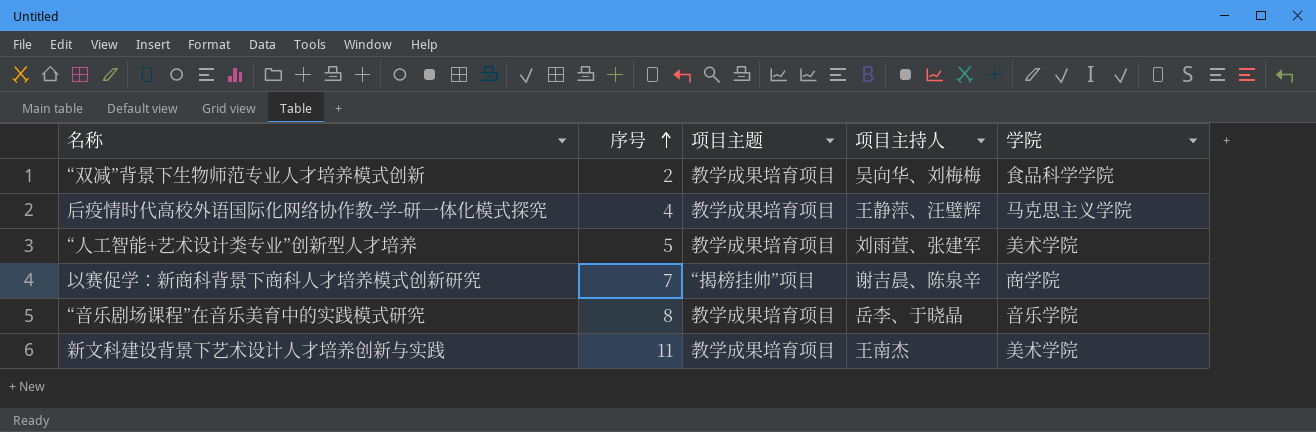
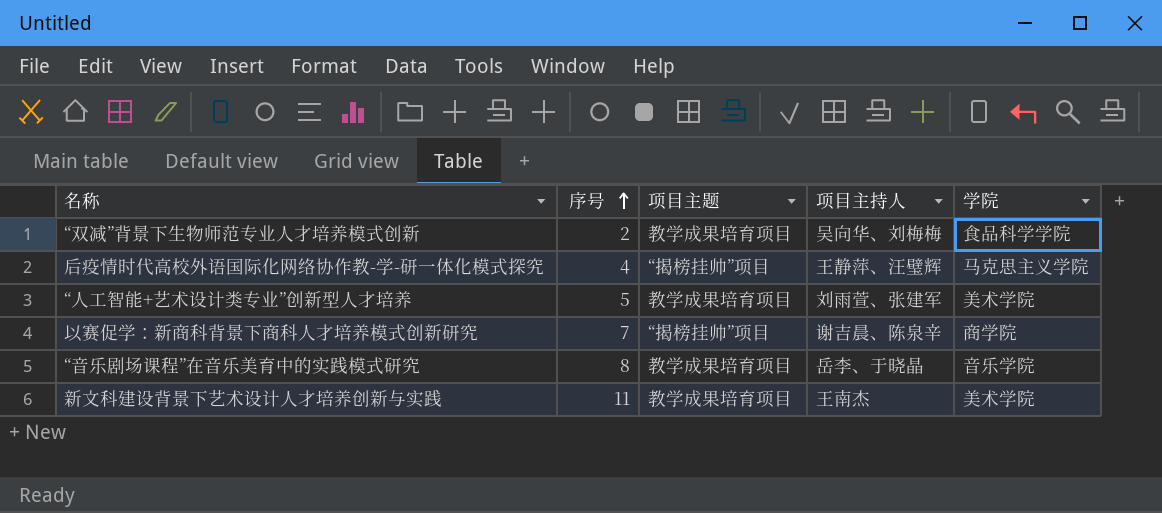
后疫情时代高校外语国际化网络协作教-学-研一体化模式探究 | 项目主题: 教学成果培育项目 -> “揭榜挂帅”项目

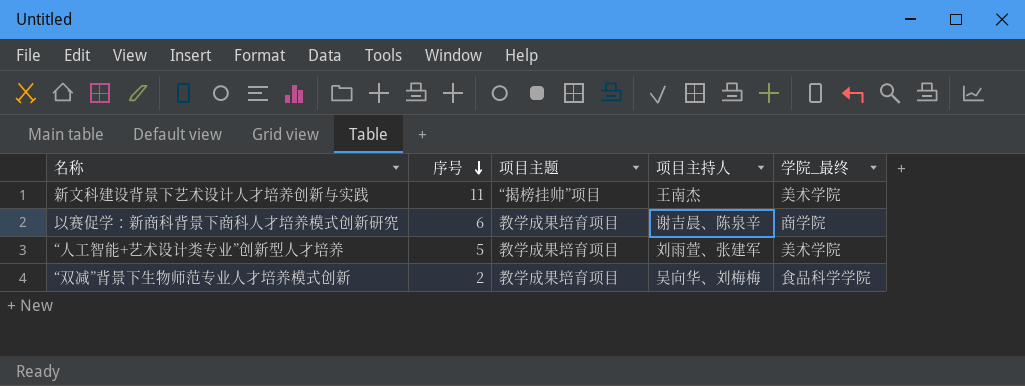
row order: 序号 ascending -> 序号 descending
column name: 学院 -> 学院_最终
row 后疫情时代高校外语国际化网络协作教-学-研一体化模式探究: 4 | “揭榜挂帅”项目 | 王静萍、汪璧辉 | 马克思主义学院 -> none
row “音乐剧场课程”在音乐美育中的实践模式研究: 8 | 教学成果培育项目 | 岳李、于晓晶 | 音乐学院 -> none
新文科建设背景下艺术设计人才培养创新与实践 | 项目主题: 教学成果培育项目 -> “揭榜挂帅”项目
以赛促学：新商科背景下商科人才培养模式创新研究 | 序号: 7 -> 6
以赛促学：新商科背景下商科人才培养模式创新研究 | 项目主题: “揭榜挂帅”项目 -> 教学成果培育项目

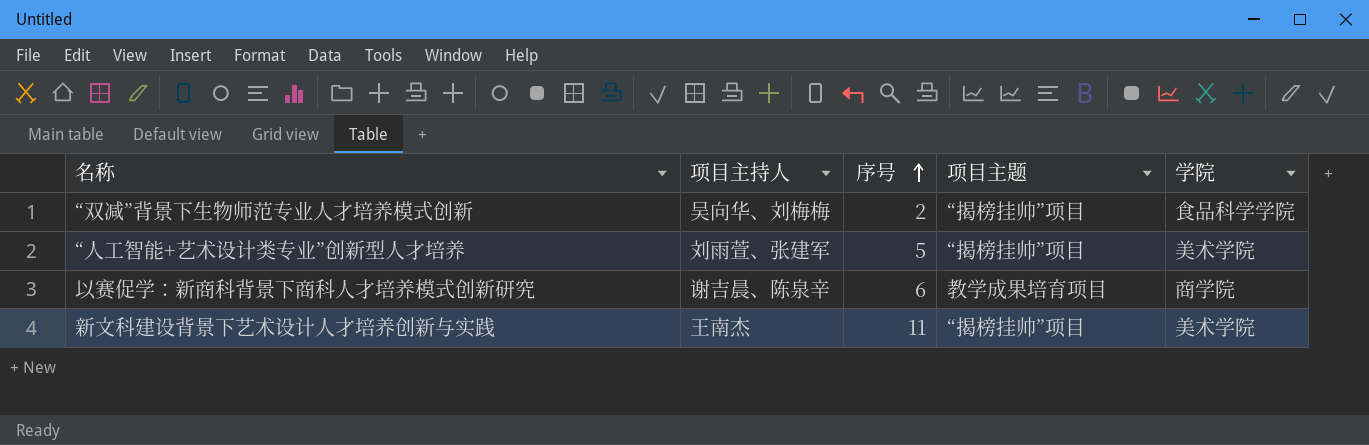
row order: 序号 descending -> 序号 ascending
column 项目主持人 | position: 4 -> 2
column name: 学院_最终 -> 学院
“双减”背景下生物师范专业人才培养模式创新 | 项目主题: 教学成果培育项目 -> “揭榜挂帅”项目
“人工智能+艺术设计类专业”创新型人才培养 | 项目主题: 教学成果培育项目 -> “揭榜挂帅”项目

